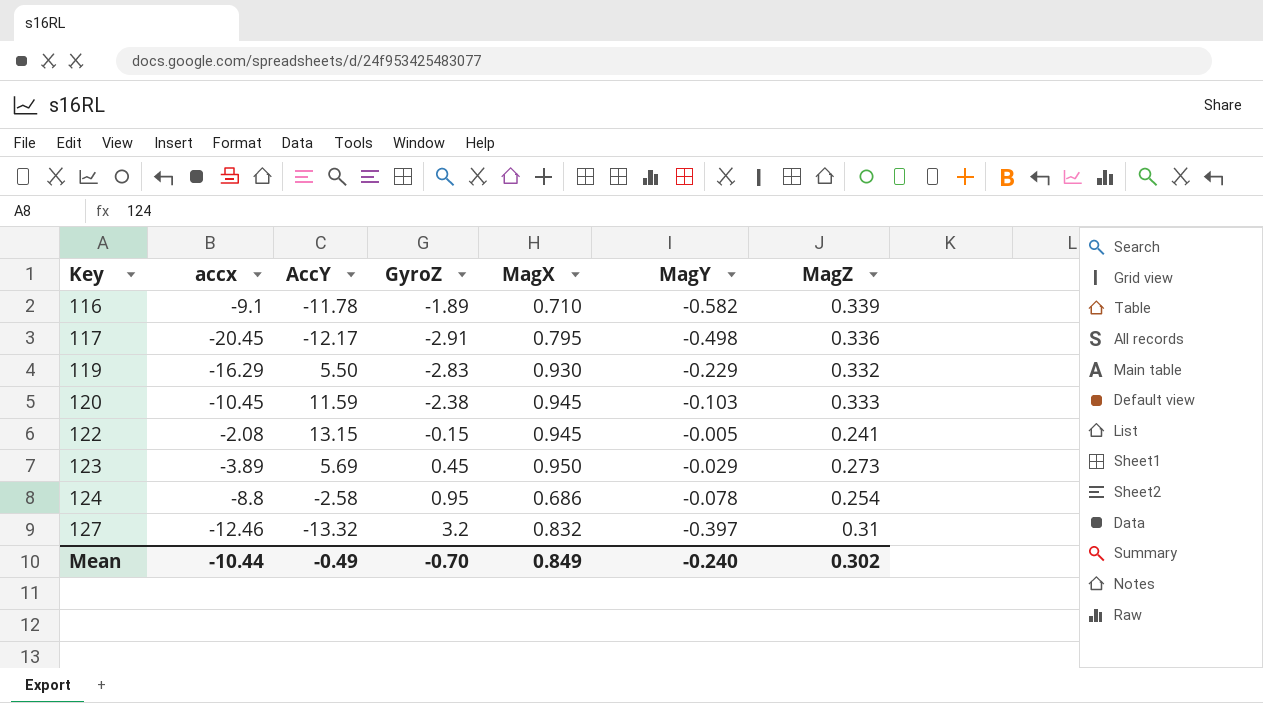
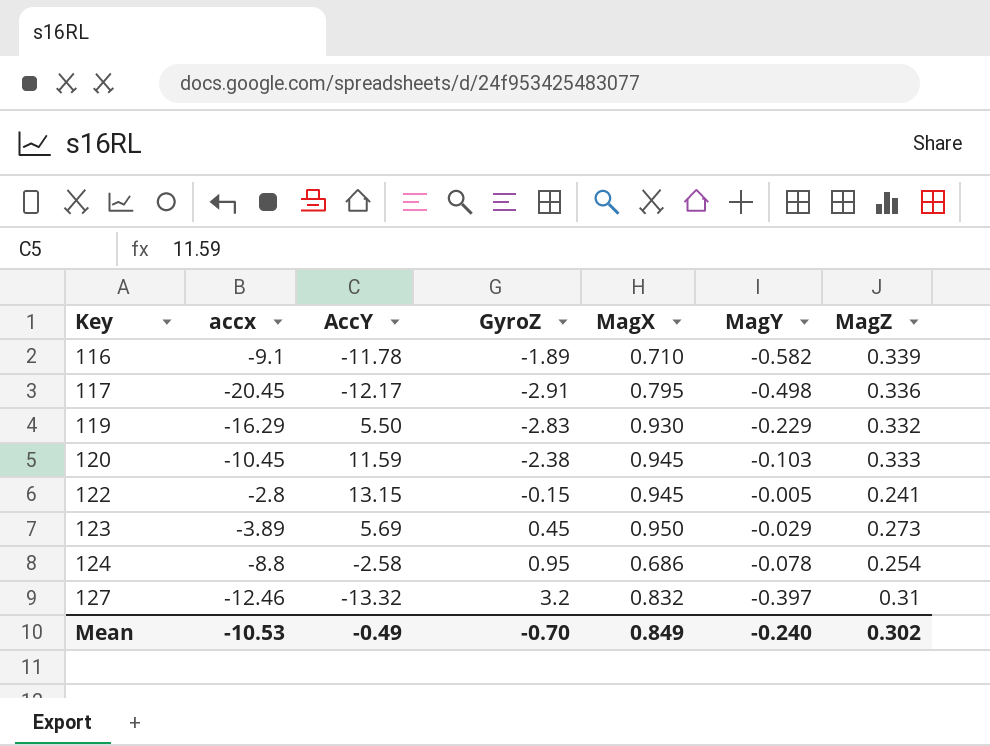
122 | accx: -2.08 -> -2.8
Mean | accx: -10.44 -> -10.53

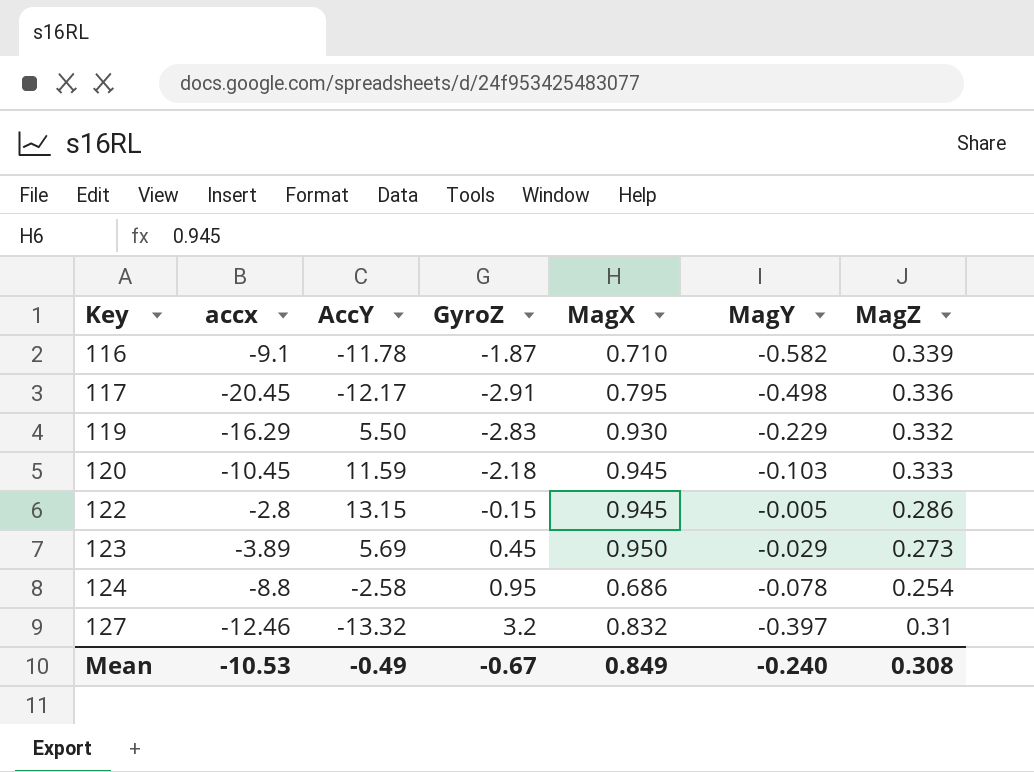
116 | GyroZ: -1.89 -> -1.87
120 | GyroZ: -2.38 -> -2.18
122 | MagZ: 0.241 -> 0.286
Mean | GyroZ: -0.70 -> -0.67
Mean | MagZ: 0.302 -> 0.308

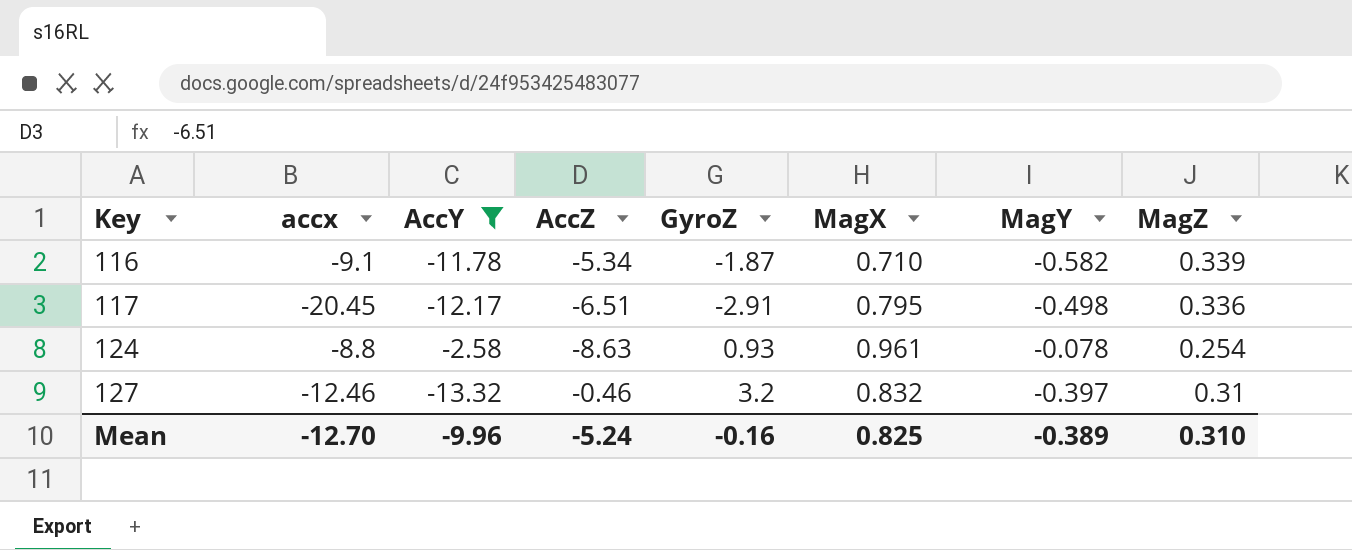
filter: none -> AccY <= -2.58
column AccZ | position: none -> 4
124 | GyroZ: 0.95 -> 0.93
124 | MagX: 0.686 -> 0.961
Mean | accx: -10.53 -> -12.70
Mean | AccY: -0.49 -> -9.96
Mean | GyroZ: -0.67 -> -0.16
Mean | MagX: 0.849 -> 0.825
Mean | MagY: -0.240 -> -0.389
Mean | MagZ: 0.308 -> 0.310

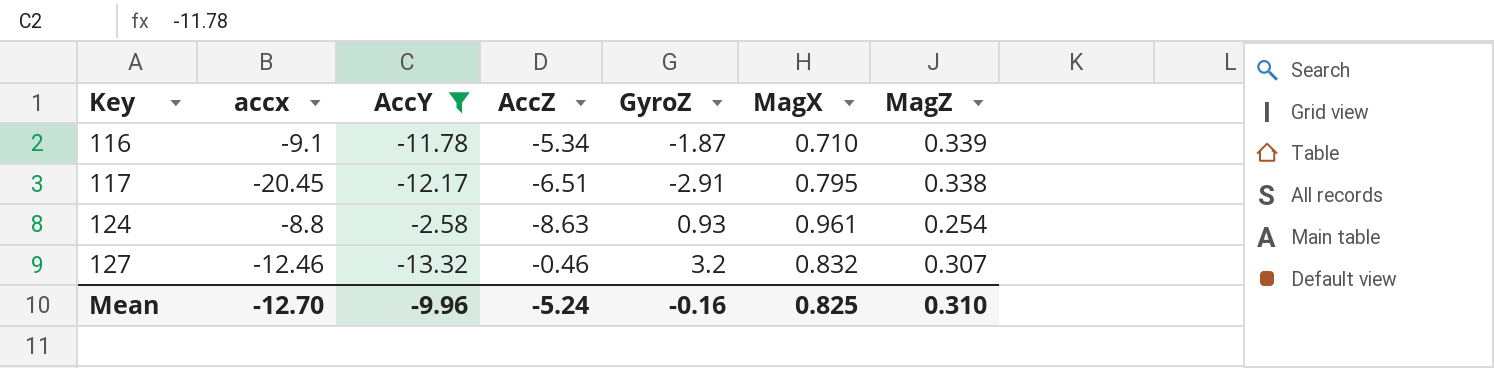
column MagY | position: 7 -> none
117 | MagZ: 0.336 -> 0.338
127 | MagZ: 0.31 -> 0.307

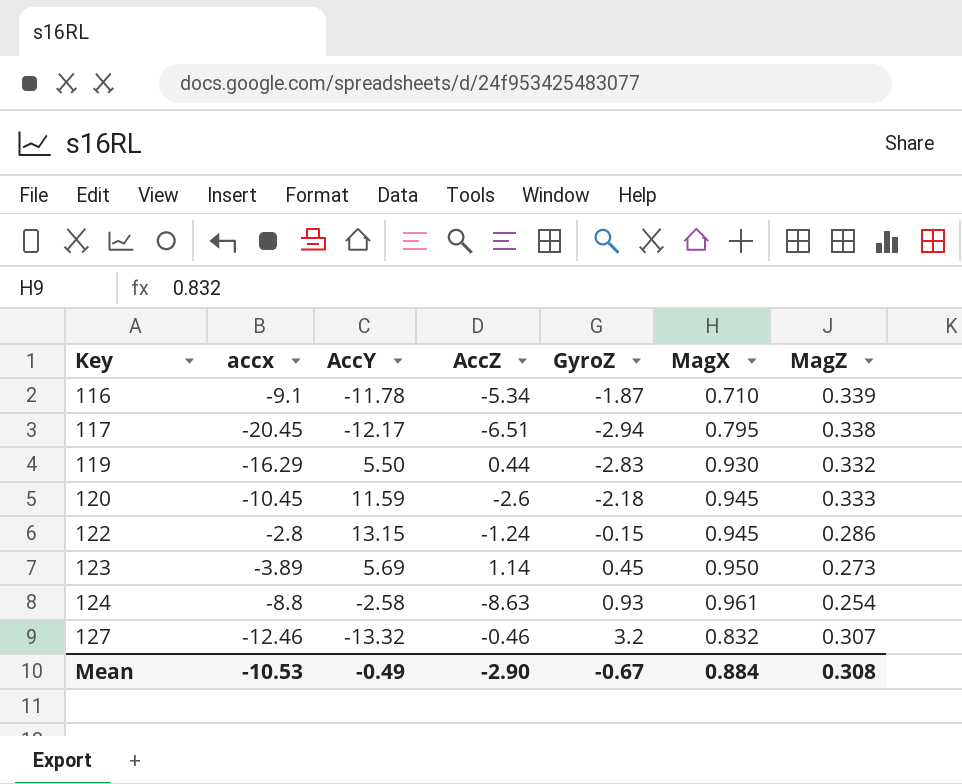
filter: AccY <= -2.58 -> none
117 | GyroZ: -2.91 -> -2.94
Mean | accx: -12.70 -> -10.53
Mean | AccY: -9.96 -> -0.49
Mean | AccZ: -5.24 -> -2.90
Mean | GyroZ: -0.16 -> -0.67
Mean | MagX: 0.825 -> 0.884
Mean | MagZ: 0.310 -> 0.308

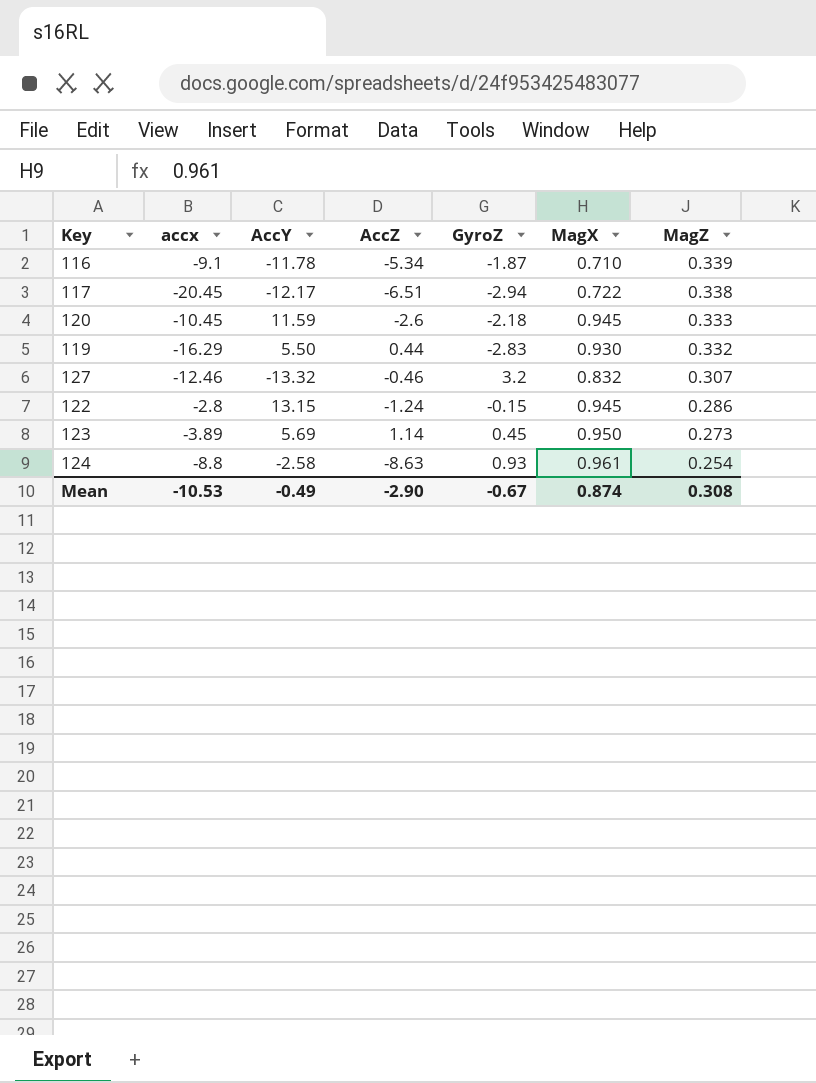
row order: Key ascending -> MagZ descending
117 | MagX: 0.795 -> 0.722
Mean | MagX: 0.884 -> 0.874

